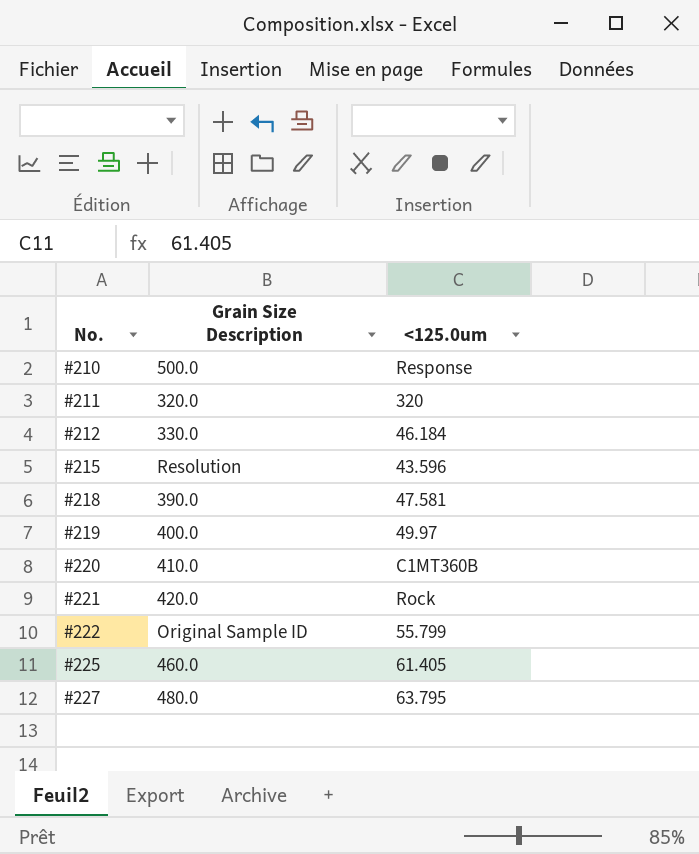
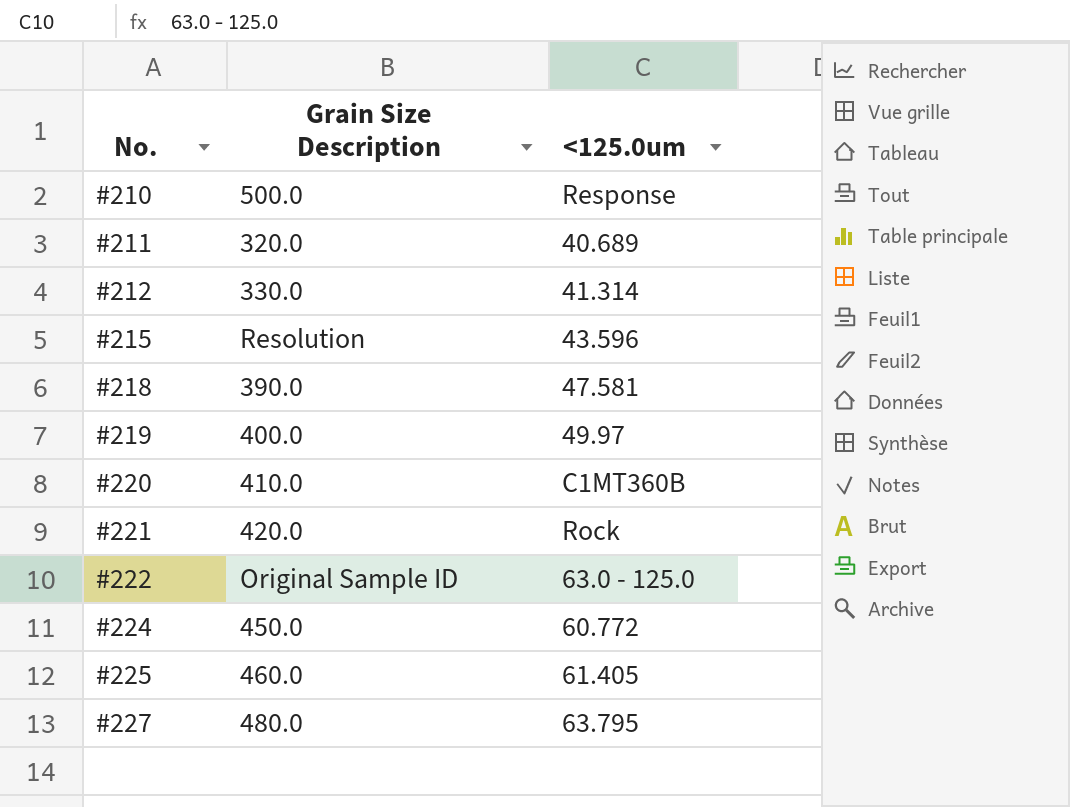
#211 | <125.0um: 320 -> 40.689
#212 | <125.0um: 46.184 -> 41.314
#222 | <125.0um: 55.799 -> 63.0 - 125.0
row #224: none -> 450.0 | 60.772

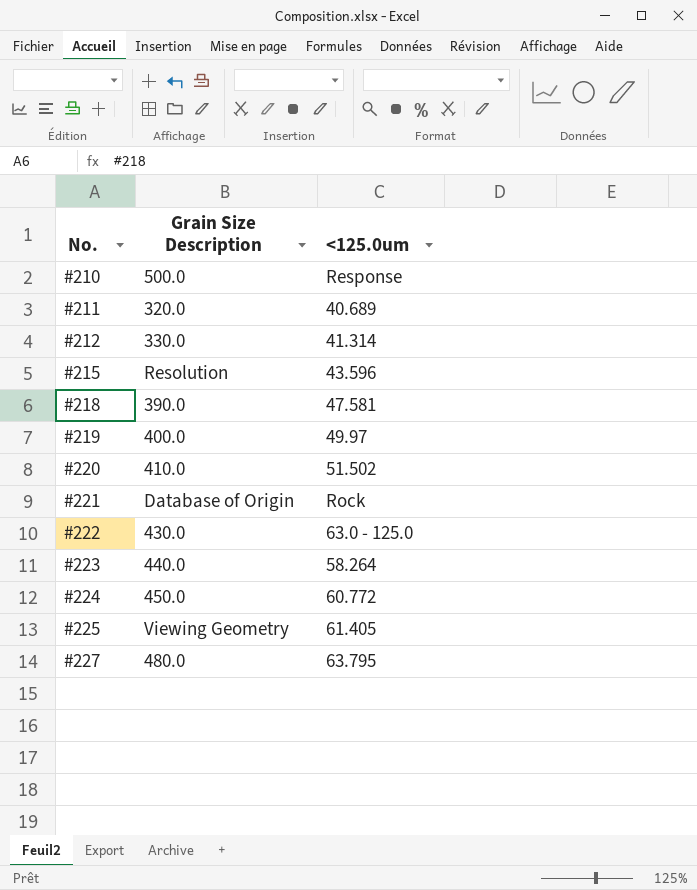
#220 | <125.0um: C1MT360B -> 51.502
#221 | Grain Size Description: 420.0 -> Database of Origin
#222 | Grain Size Description: Original Sample ID -> 430.0
row #223: none -> 440.0 | 58.264
#225 | Grain Size Description: 460.0 -> Viewing Geometry

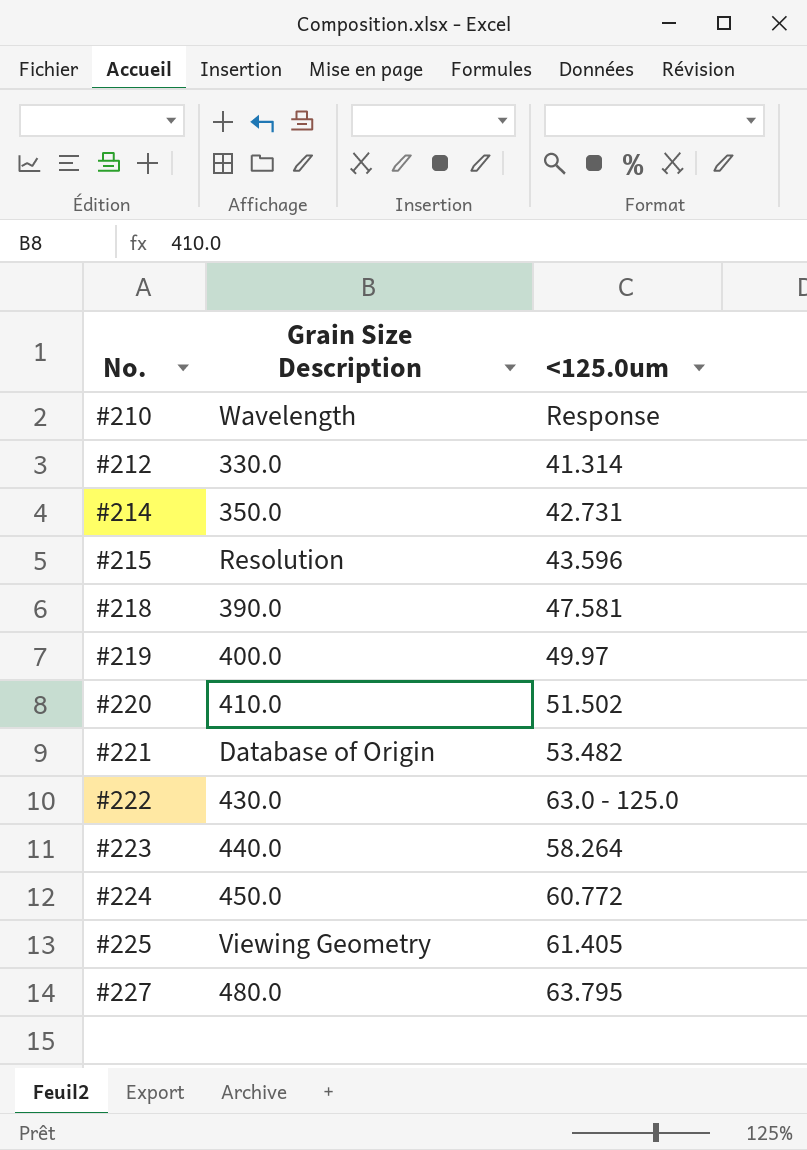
row #211: 320.0 | 40.689 -> none
#210 | Grain Size Description: 500.0 -> Wavelength
row #214: none -> 350.0 | 42.731
#221 | <125.0um: Rock -> 53.482

